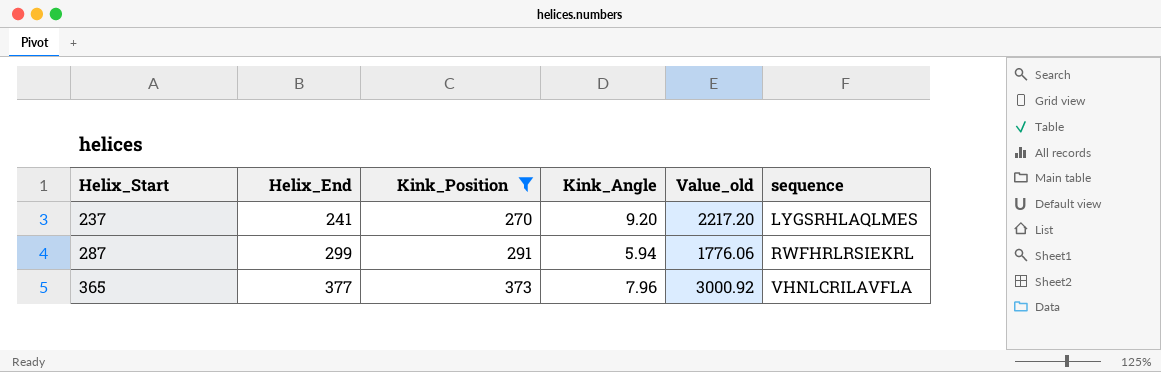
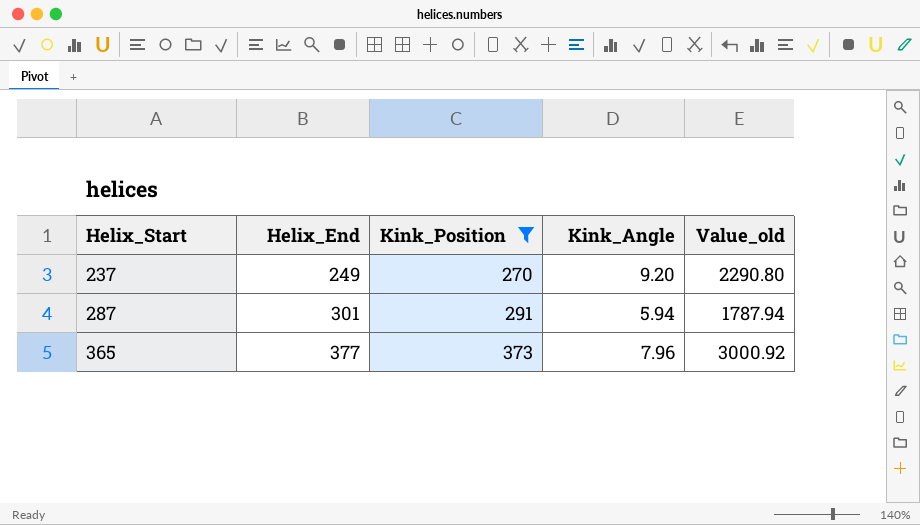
column sequence | position: 6 -> none
237 | Helix_End: 241 -> 249
237 | Value_old: 2217.20 -> 2290.80
287 | Helix_End: 299 -> 301
287 | Value_old: 1776.06 -> 1787.94

